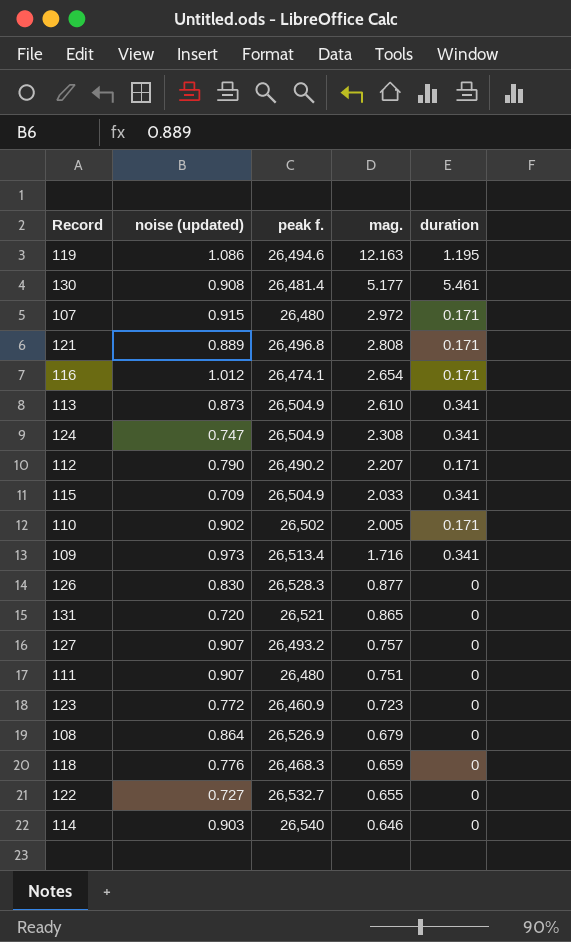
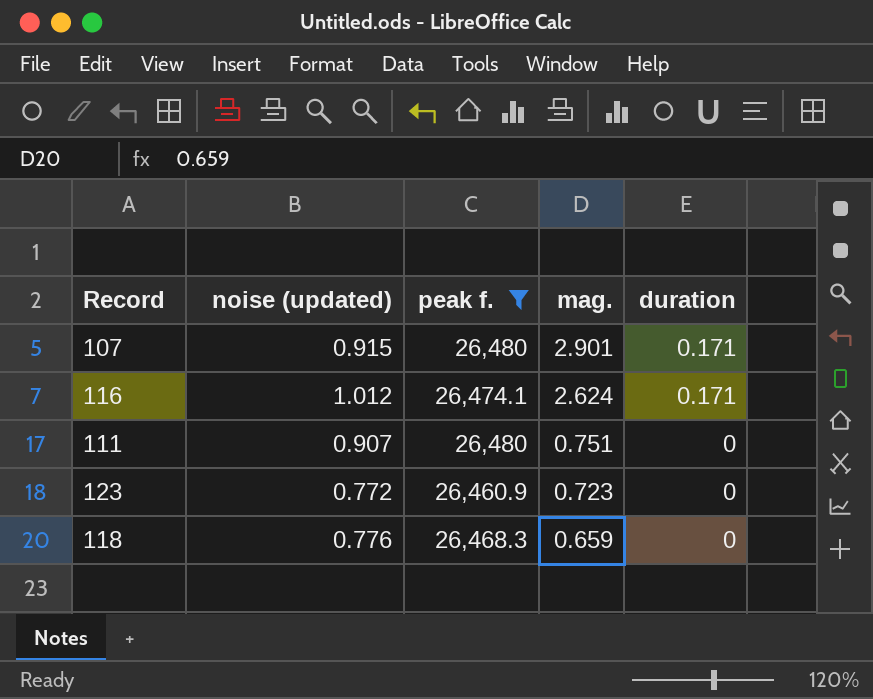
filter: none -> peak f. <= 26,480
107 | mag.: 2.972 -> 2.901
116 | mag.: 2.654 -> 2.624

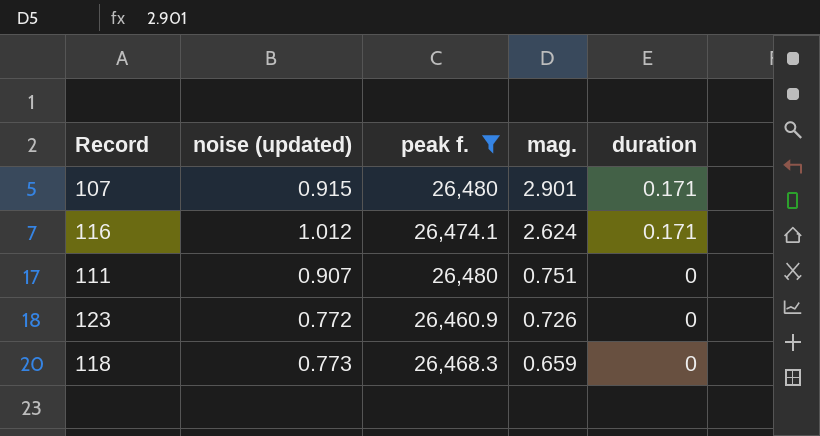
123 | mag.: 0.723 -> 0.726
118 | noise (updated): 0.776 -> 0.773

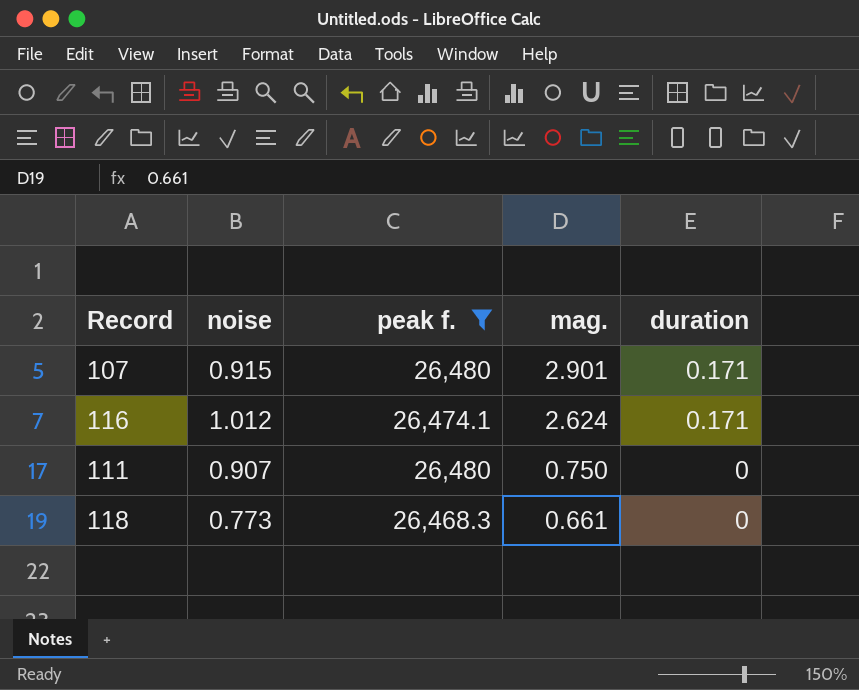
column name: noise (updated) -> noise
row 123: 0.772 | 26,460.9 | 0.726 | 0 -> none
111 | mag.: 0.751 -> 0.750
118 | mag.: 0.659 -> 0.661

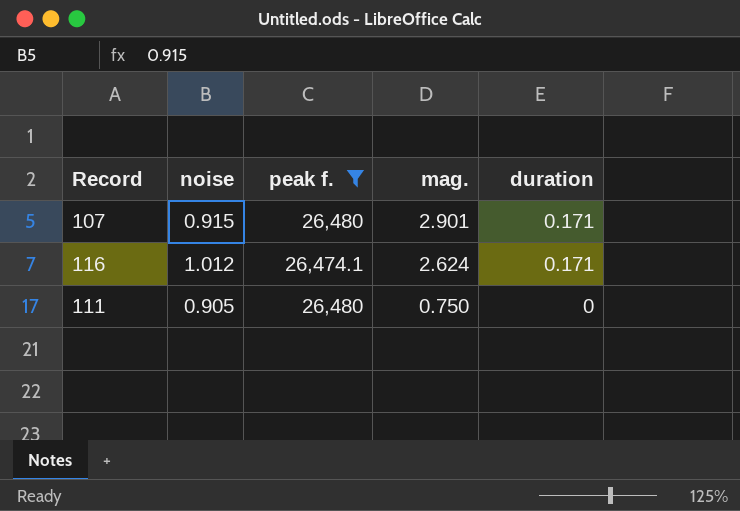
row 118: 0.773 | 26,468.3 | 0.661 | 0 -> none
111 | noise: 0.907 -> 0.905

